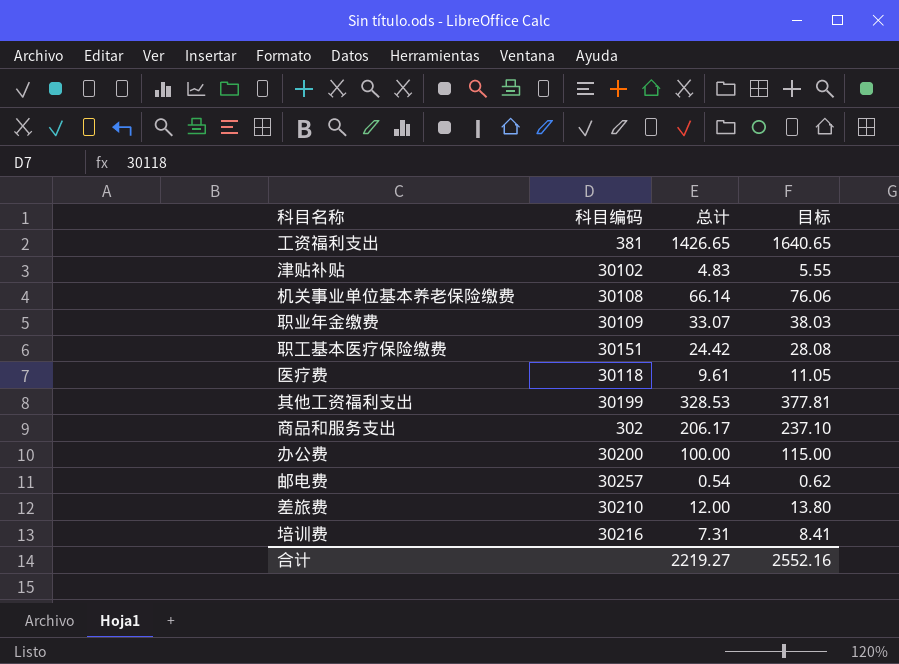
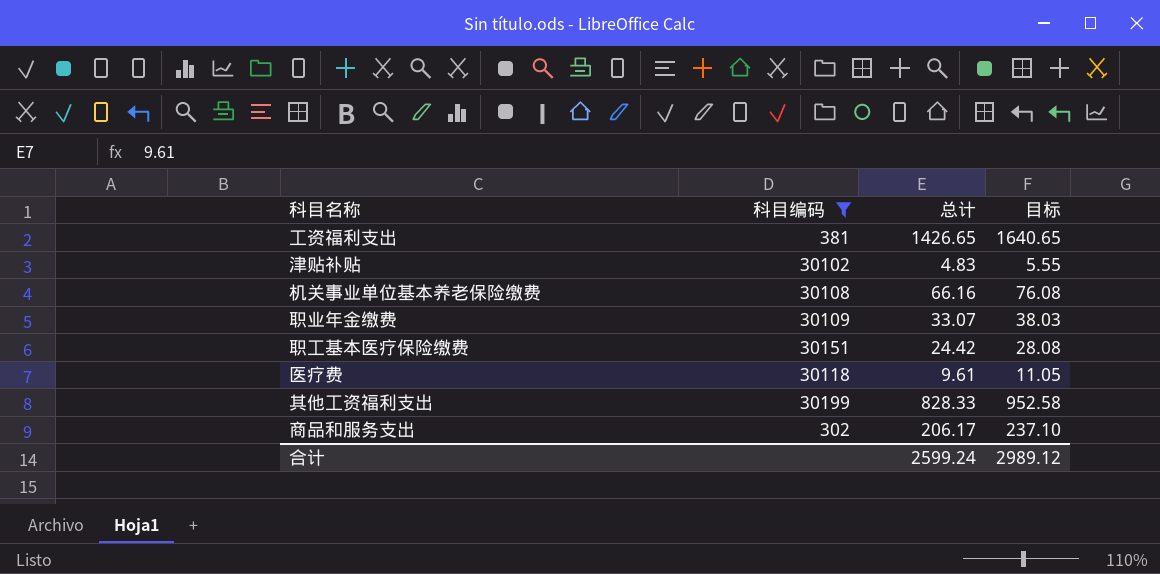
filter: none -> 科目编码 <= 30199
机关事业单位基本养老保险缴费 | 总计: 66.14 -> 66.16
机关事业单位基本养老保险缴费 | 目标: 76.06 -> 76.08
其他工资福利支出 | 总计: 328.53 -> 828.33
其他工资福利支出 | 目标: 377.81 -> 952.58
合计 | 总计: 2219.27 -> 2599.24
合计 | 目标: 2552.16 -> 2989.12

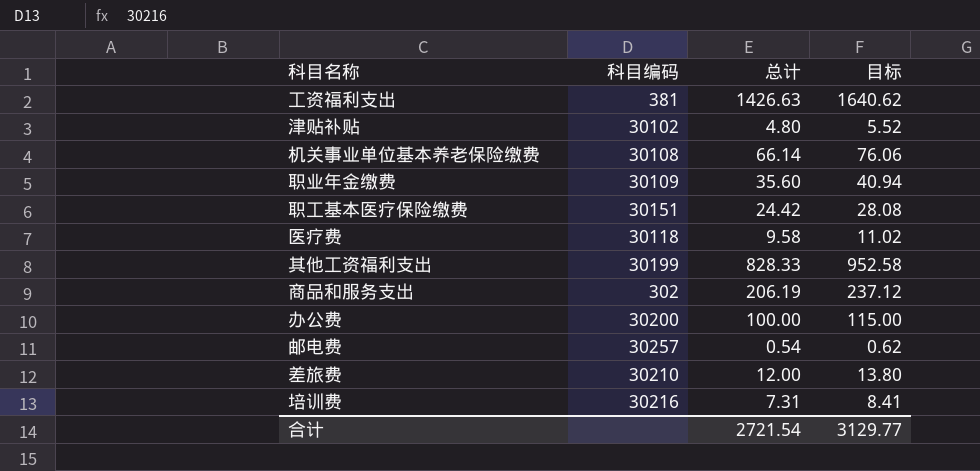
filter: 科目编码 <= 30199 -> none
工资福利支出 | 总计: 1426.65 -> 1426.63
工资福利支出 | 目标: 1640.65 -> 1640.62
津贴补贴 | 总计: 4.83 -> 4.80
津贴补贴 | 目标: 5.55 -> 5.52
机关事业单位基本养老保险缴费 | 总计: 66.16 -> 66.14
机关事业单位基本养老保险缴费 | 目标: 76.08 -> 76.06
职业年金缴费 | 总计: 33.07 -> 35.60
职业年金缴费 | 目标: 38.03 -> 40.94
医疗费 | 总计: 9.61 -> 9.58
医疗费 | 目标: 11.05 -> 11.02
商品和服务支出 | 总计: 206.17 -> 206.19
商品和服务支出 | 目标: 237.10 -> 237.12
合计 | 总计: 2599.24 -> 2721.54
合计 | 目标: 2989.12 -> 3129.77

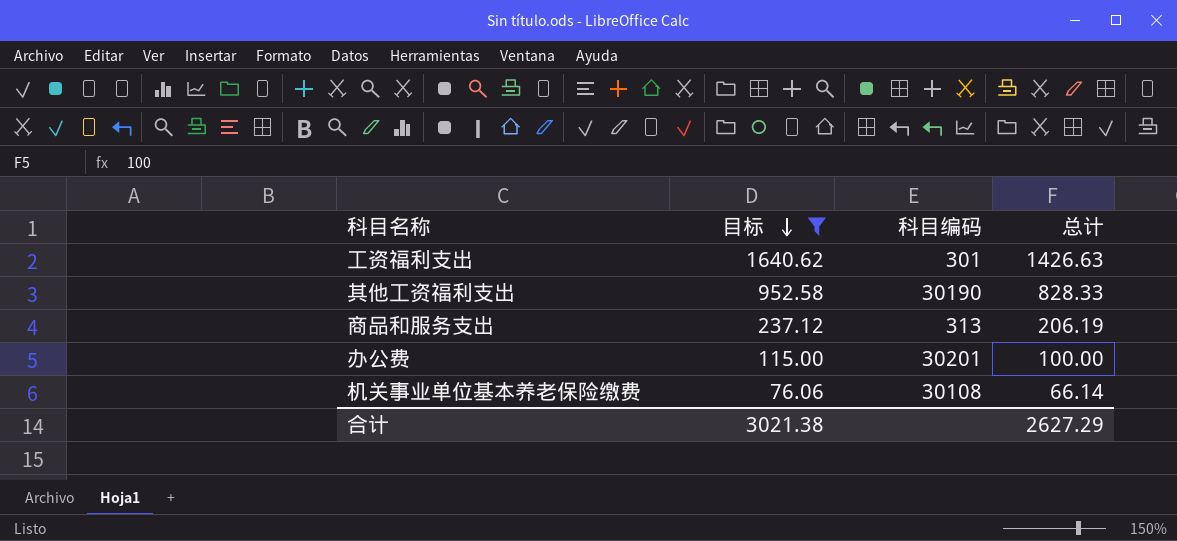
filter: none -> 目标 >= 76.06
row order: none -> 目标 descending
column 目标 | position: 4 -> 2
工资福利支出 | 科目编码: 381 -> 301
其他工资福利支出 | 科目编码: 30199 -> 30190
商品和服务支出 | 科目编码: 302 -> 313
办公费 | 科目编码: 30200 -> 30201
合计 | 目标: 3129.77 -> 3021.38
合计 | 总计: 2721.54 -> 2627.29

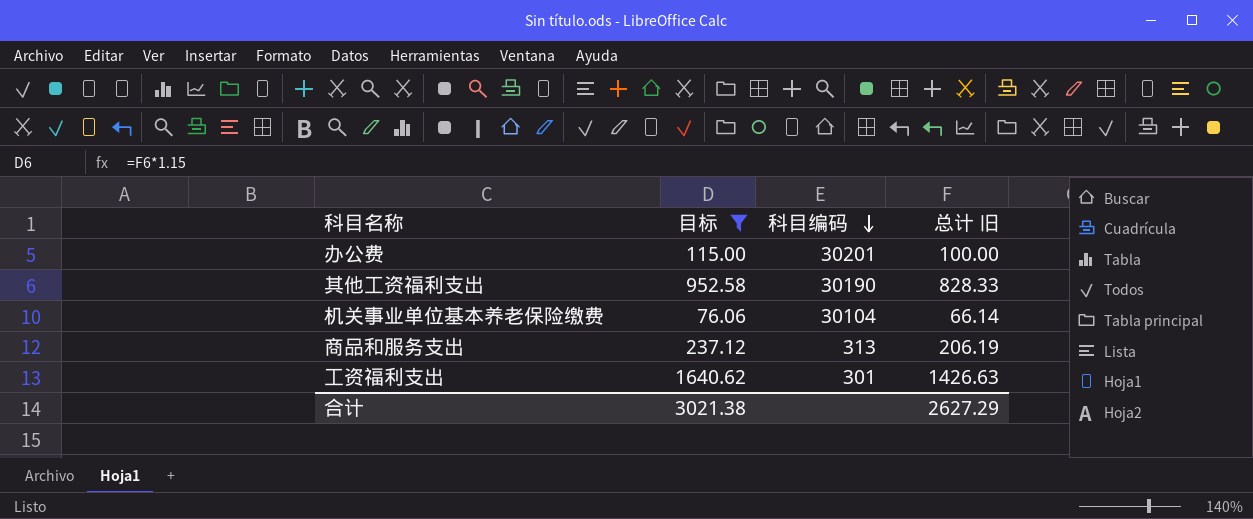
row order: 目标 descending -> 科目编码 descending
column name: 总计 -> 总计 旧
机关事业单位基本养老保险缴费 | 科目编码: 30108 -> 30104

